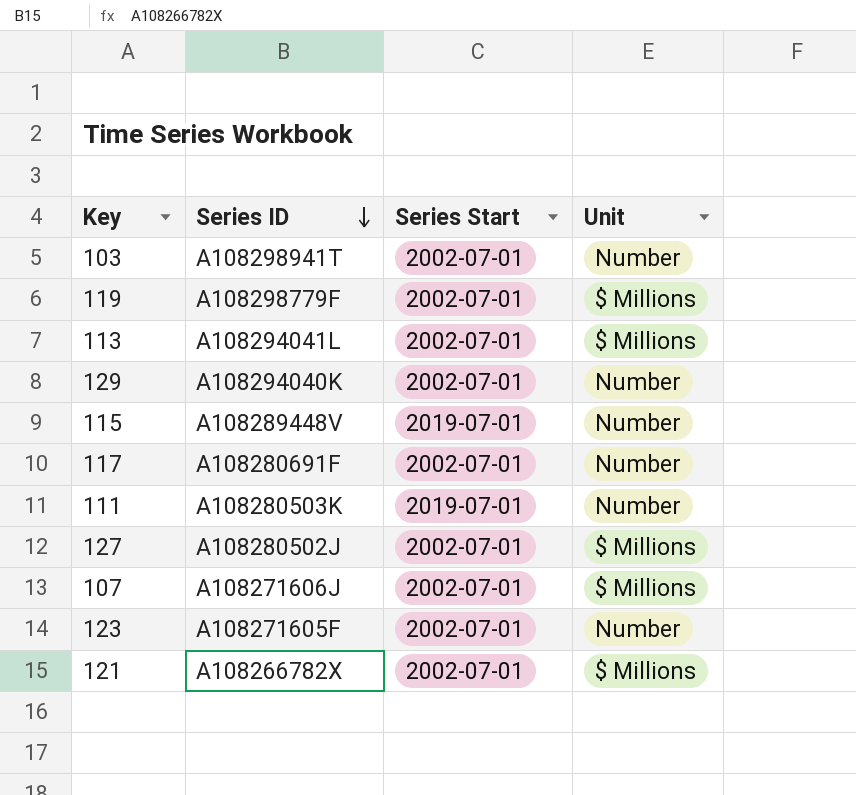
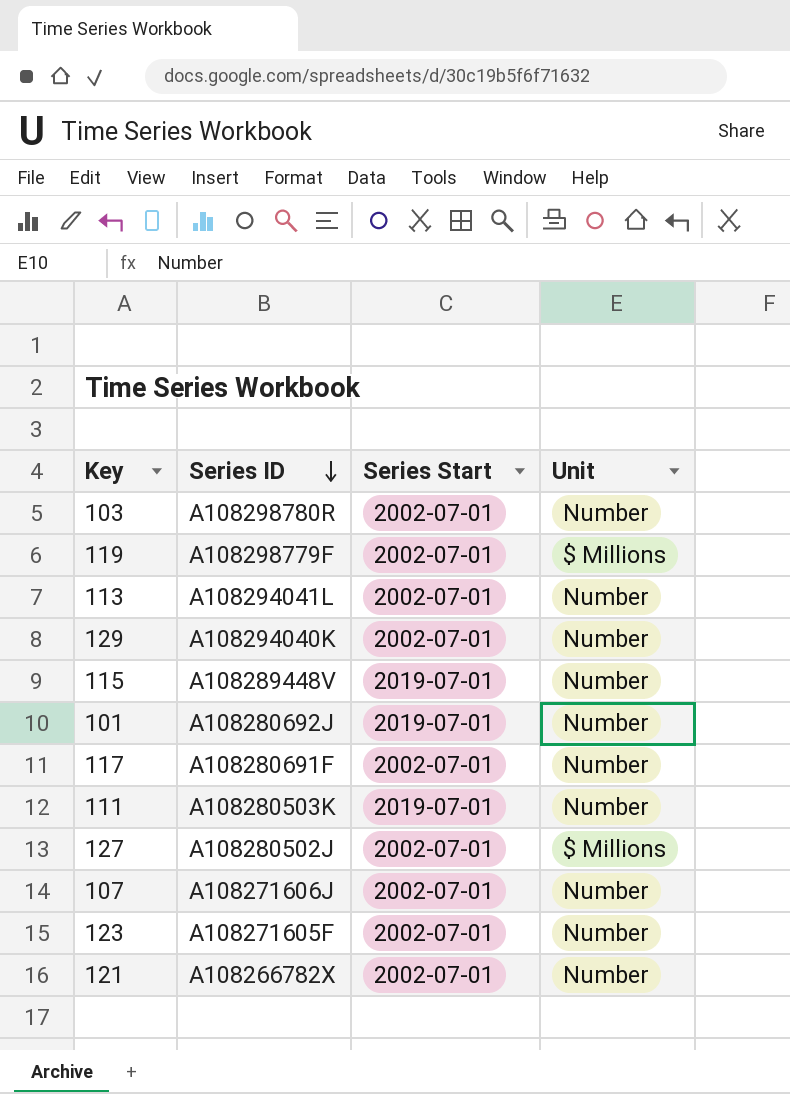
103 | Series ID: A108298941T -> A108298780R
113 | Unit: $ Millions -> Number
row 101: none -> A108280692J | 2019-07-01 | Number
107 | Unit: $ Millions -> Number
121 | Unit: $ Millions -> Number

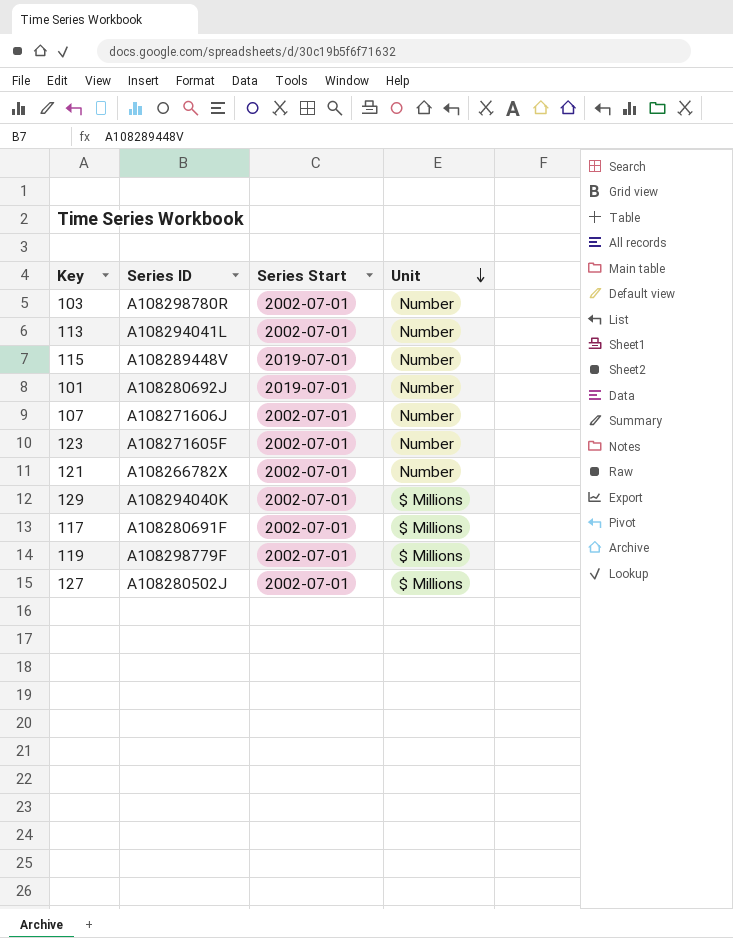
row order: Series ID descending -> Unit descending
row 111: A108280503K | 2019-07-01 | Number -> none
129 | Unit: Number -> $ Millions
117 | Unit: Number -> $ Millions

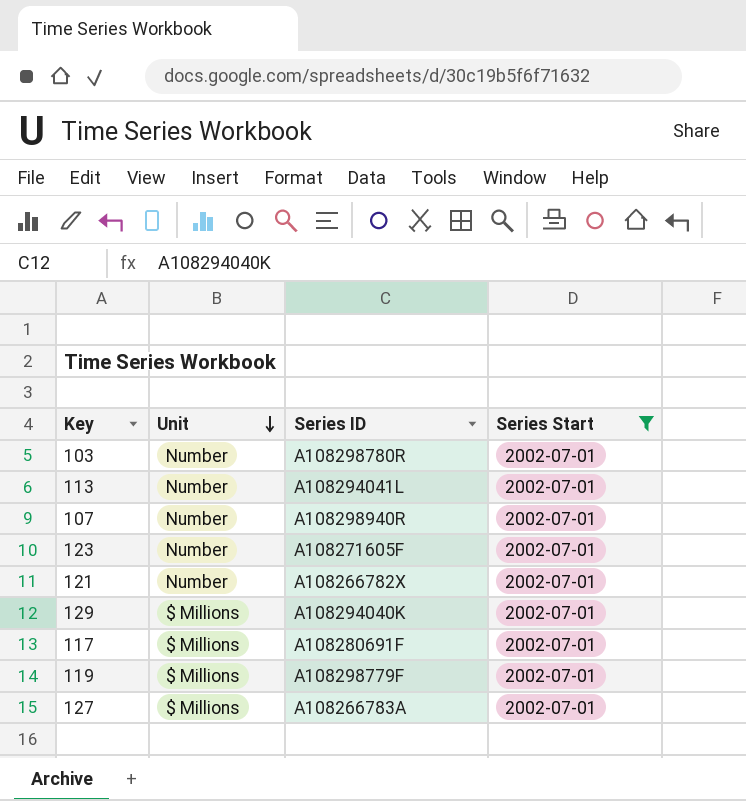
filter: none -> Series Start = 2002-07-01
column Unit | position: 4 -> 2
107 | Series ID: A108271606J -> A108298940R
127 | Series ID: A108280502J -> A108266783A

